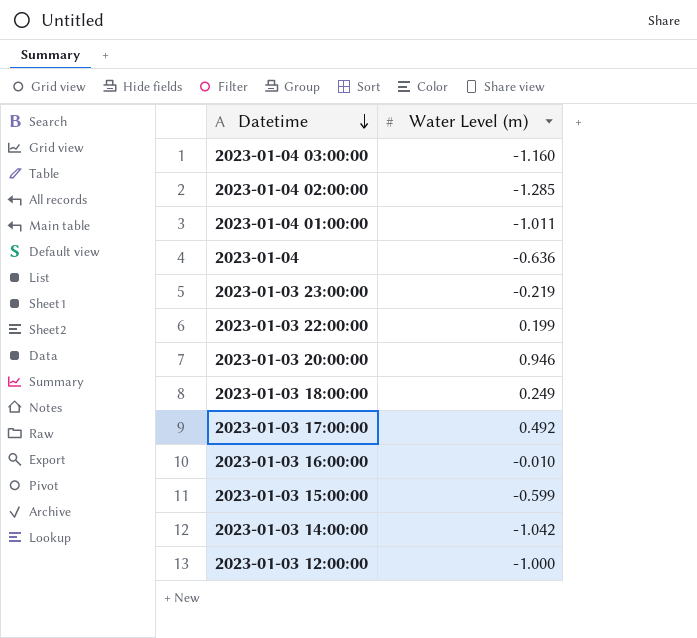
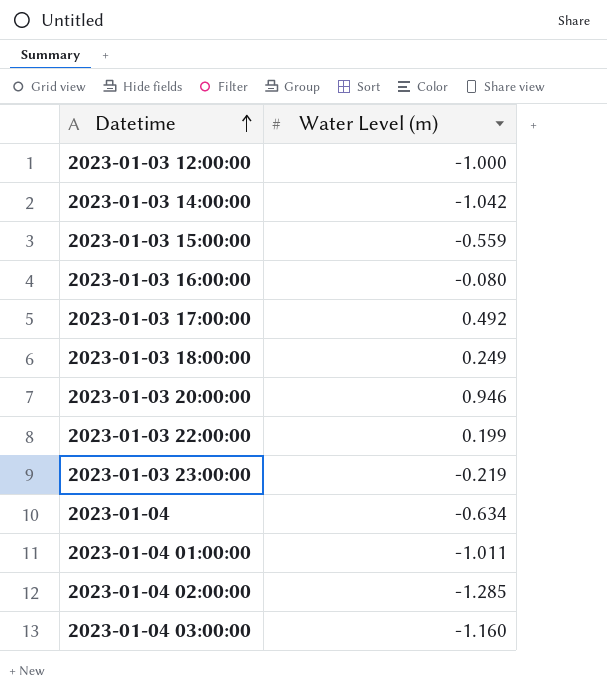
row order: Datetime descending -> Datetime ascending
2023-01-03 15:00:00 | Water Level (m): -0.599 -> -0.559
2023-01-03 16:00:00 | Water Level (m): -0.010 -> -0.080
2023-01-04 | Water Level (m): -0.636 -> -0.634

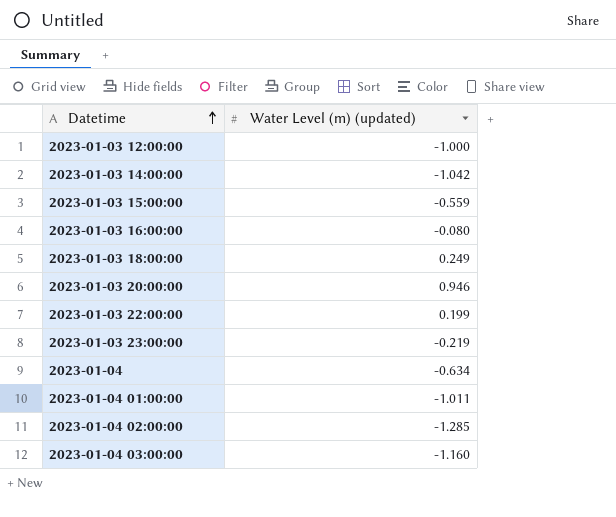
column name: Water Level (m) -> Water Level (m) (updated)
row 2023-01-03 17:00:00: 0.492 -> none

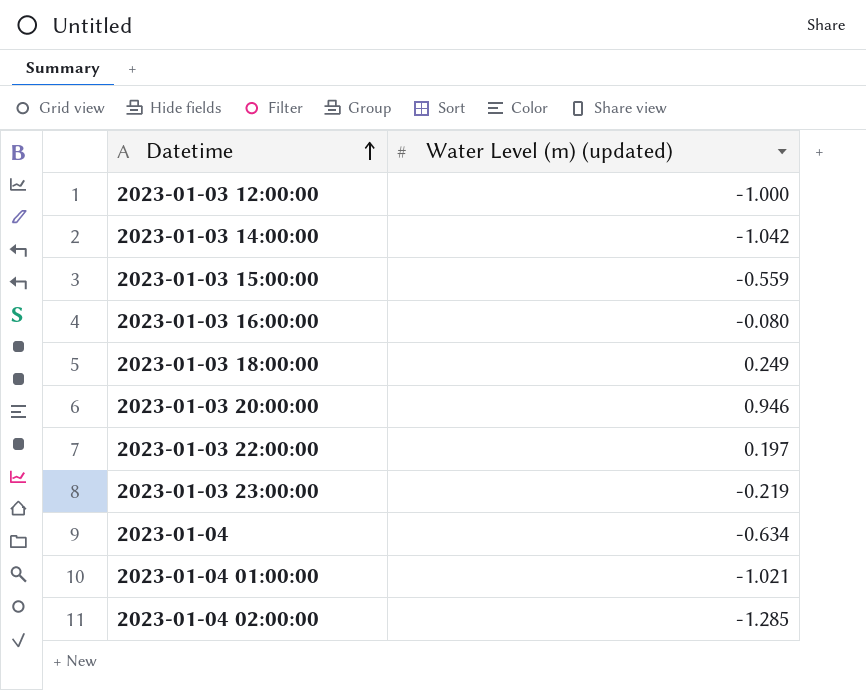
row 2023-01-04 03:00:00: -1.160 -> none
2023-01-03 22:00:00 | Water Level (m) (updated): 0.199 -> 0.197
2023-01-04 01:00:00 | Water Level (m) (updated): -1.011 -> -1.021

